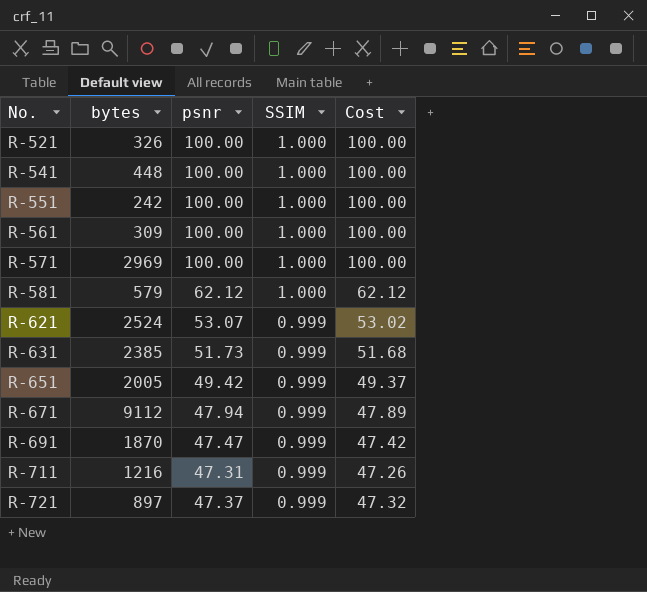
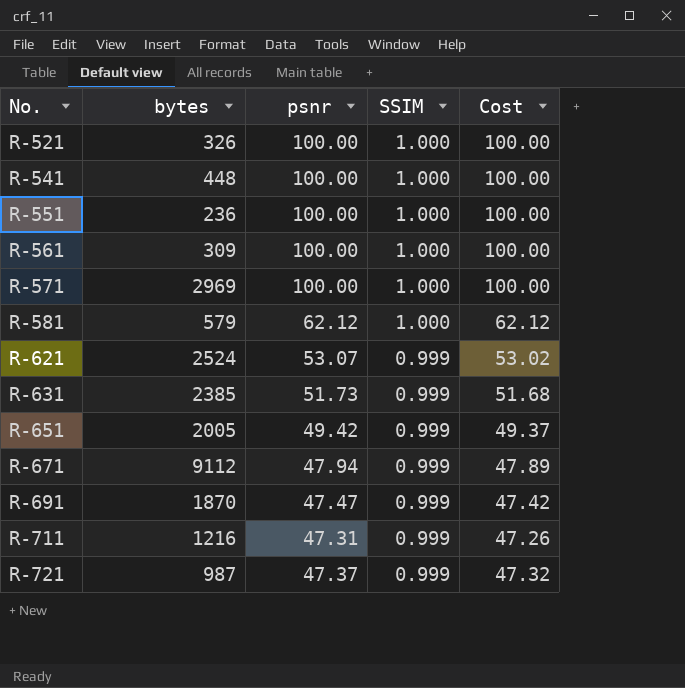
R-551 | bytes: 242 -> 236
R-721 | bytes: 897 -> 987

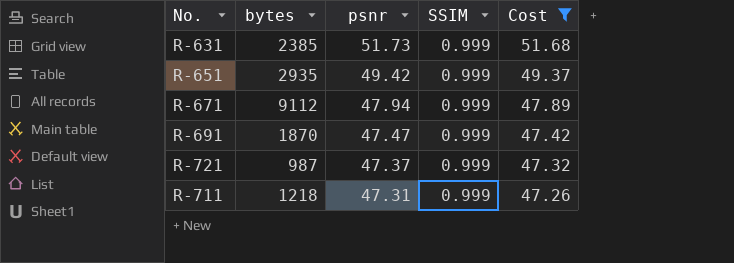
filter: none -> Cost <= 51.68
row order: No. ascending -> psnr descending
R-651 | bytes: 2005 -> 2935
R-711 | bytes: 1216 -> 1218

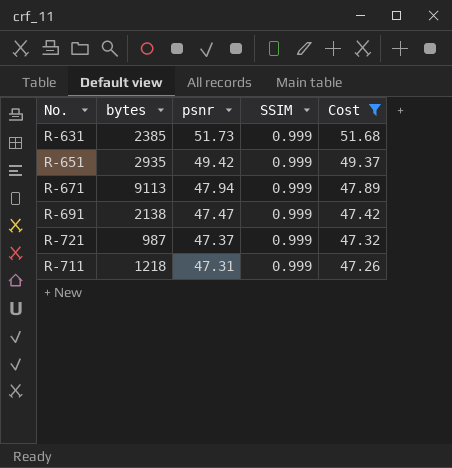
R-671 | bytes: 9112 -> 9113
R-691 | bytes: 1870 -> 2138

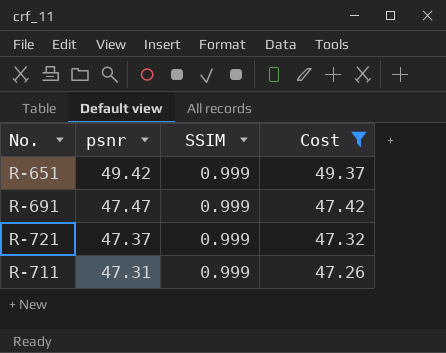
column bytes | position: 2 -> none
row R-631: 2385 | 51.73 | 0.999 | 51.68 -> none
row R-671: 9113 | 47.94 | 0.999 | 47.89 -> none

